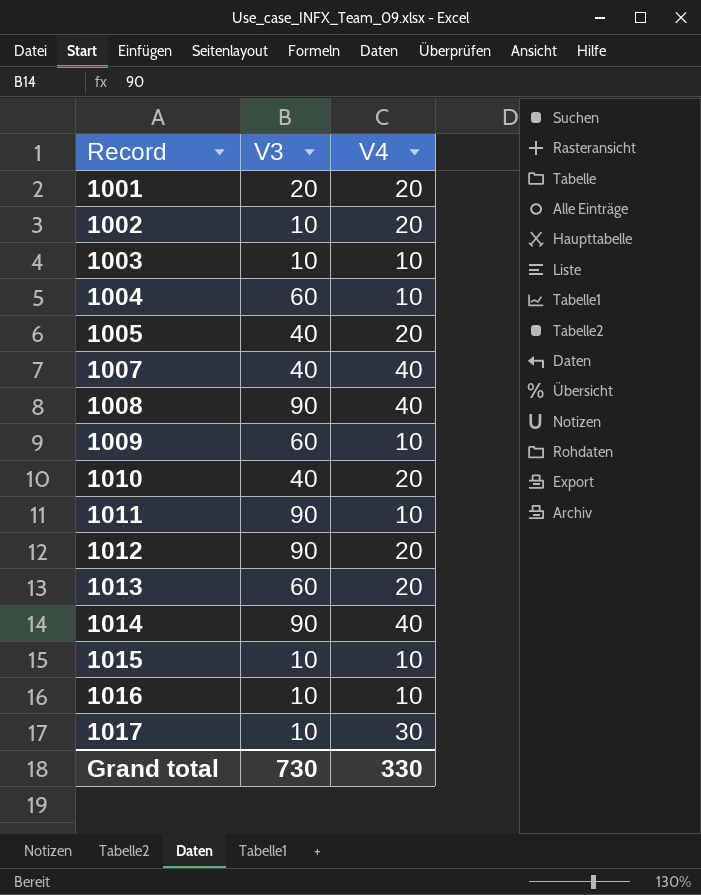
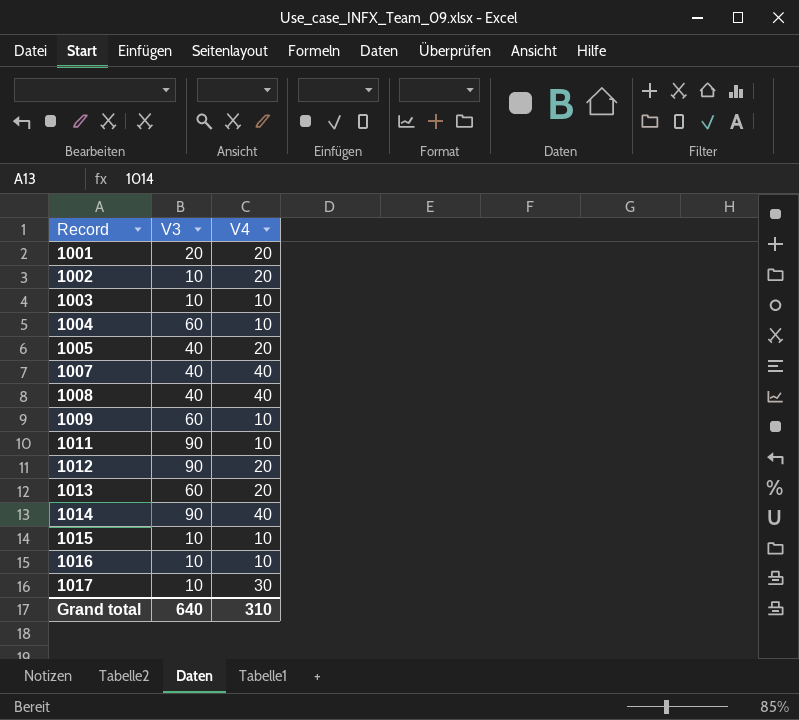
row 1010: 40 | 20 -> none
1008 | V3: 90 -> 40
Grand total | V3: 730 -> 640
Grand total | V4: 330 -> 310

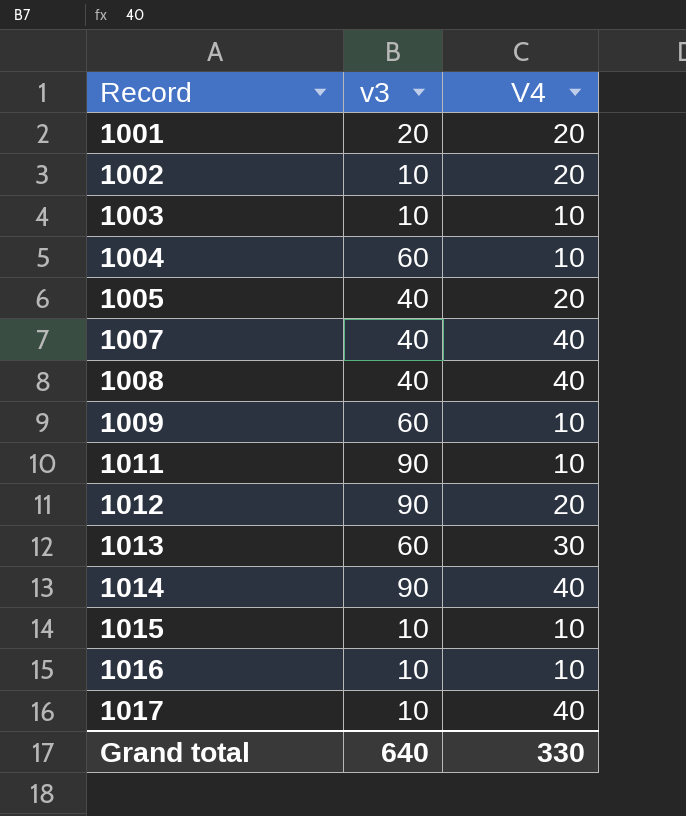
column name: V3 -> v3
1013 | V4: 20 -> 30
1017 | V4: 30 -> 40
Grand total | V4: 310 -> 330

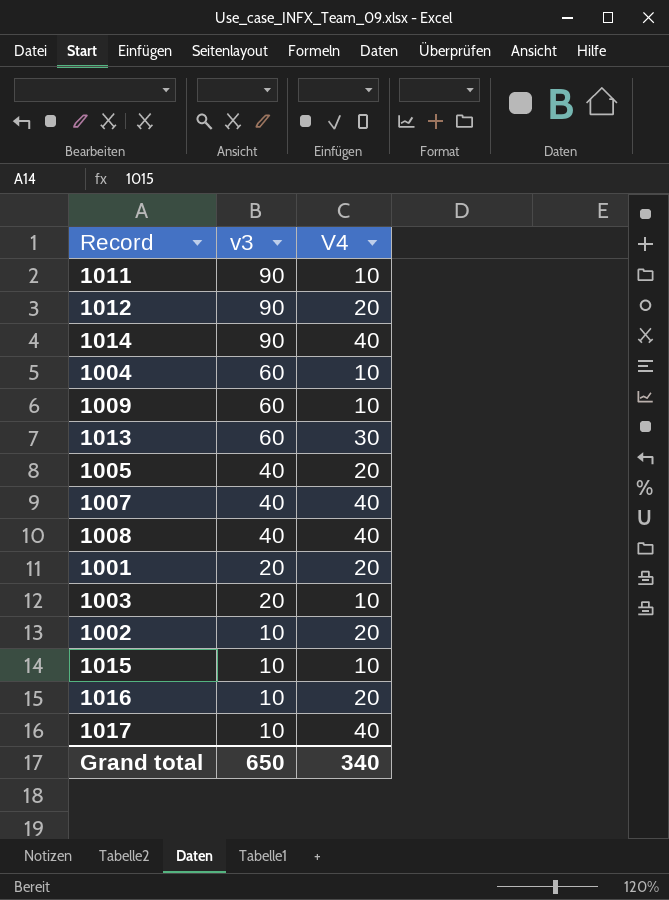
row order: Record ascending -> v3 descending
1003 | v3: 10 -> 20
1016 | V4: 10 -> 20
Grand total | v3: 640 -> 650
Grand total | V4: 330 -> 340

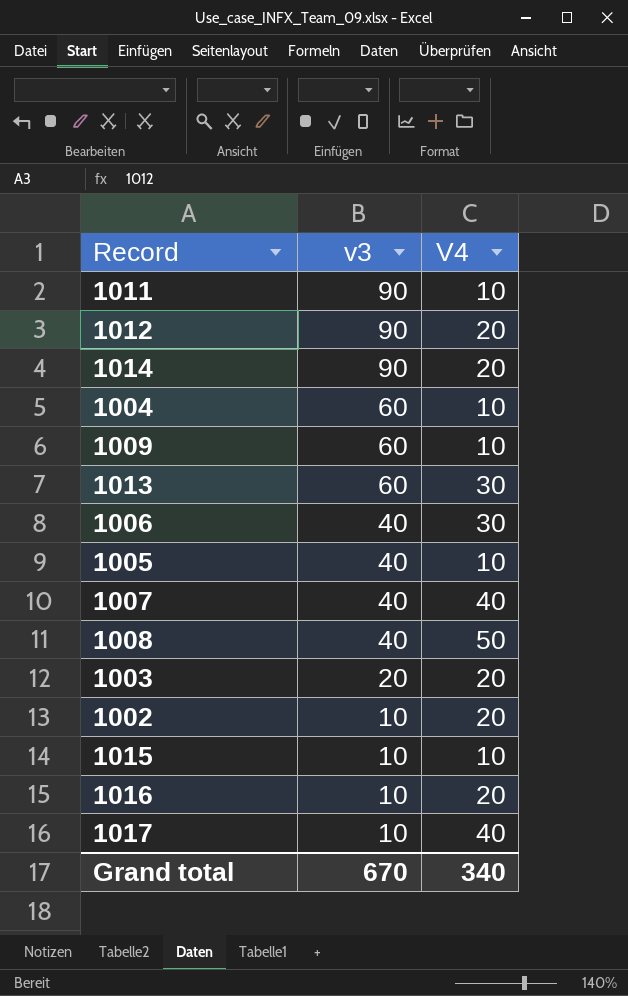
row 1001: 20 | 20 -> none
1014 | V4: 40 -> 20
row 1006: none -> 40 | 30
1005 | V4: 20 -> 10
1008 | V4: 40 -> 50
1003 | V4: 10 -> 20
Grand total | v3: 650 -> 670

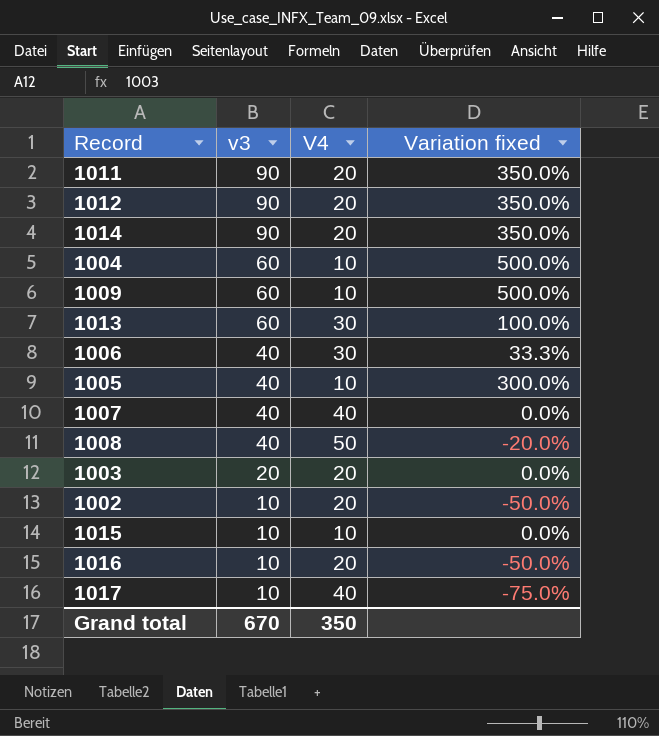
column Variation fixed | formula: none -> ([v3] - [V4]) / [V4]
1011 | V4: 10 -> 20
Grand total | V4: 340 -> 350

